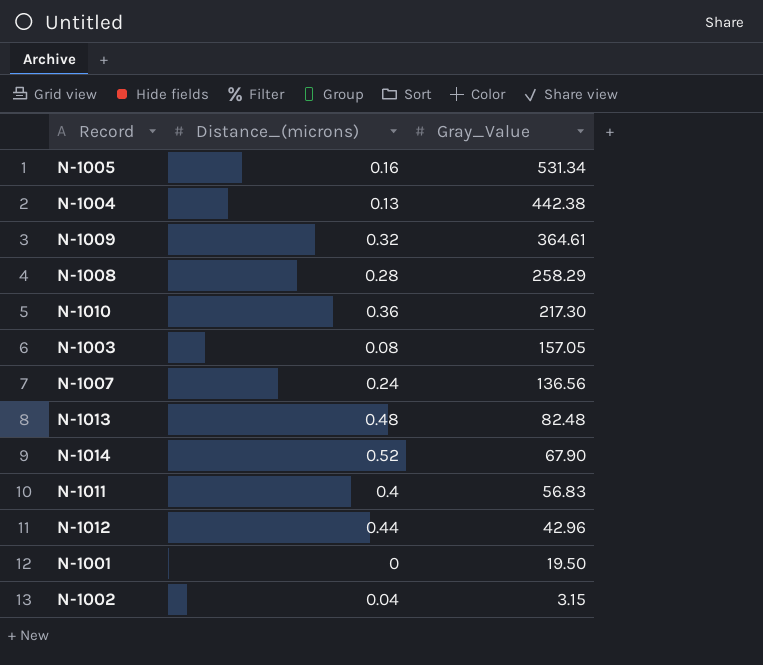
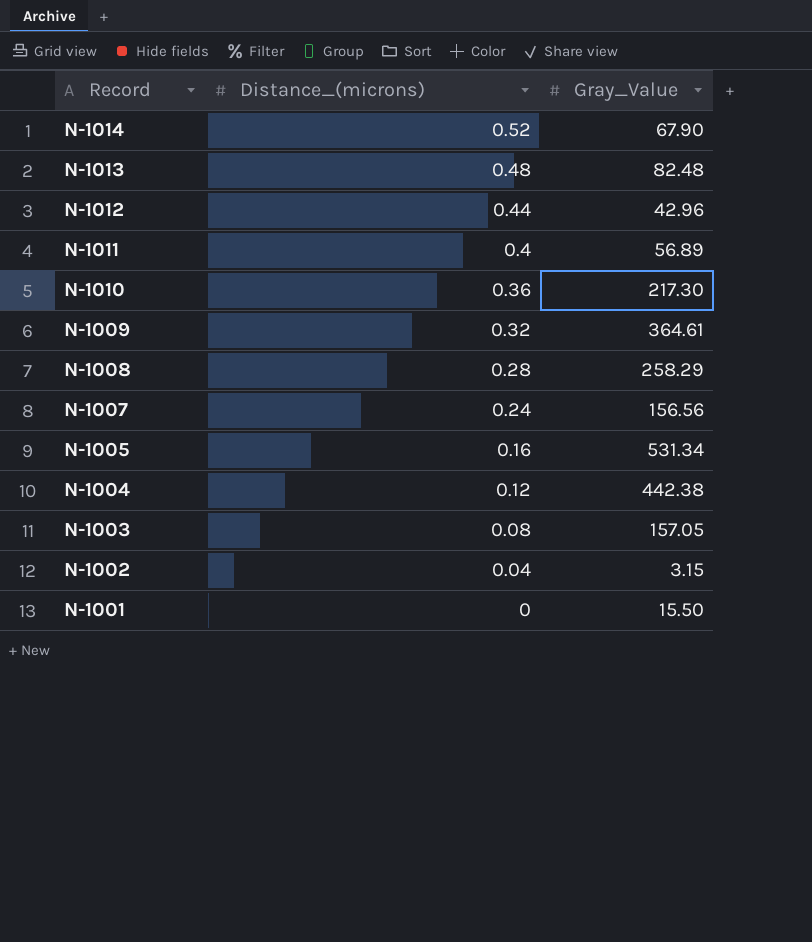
row order: Gray_Value descending -> Record descending
N-1011 | Gray_Value: 56.83 -> 56.89
N-1007 | Gray_Value: 136.56 -> 156.56
N-1004 | Distance_(microns): 0.13 -> 0.12
N-1001 | Gray_Value: 19.50 -> 15.50

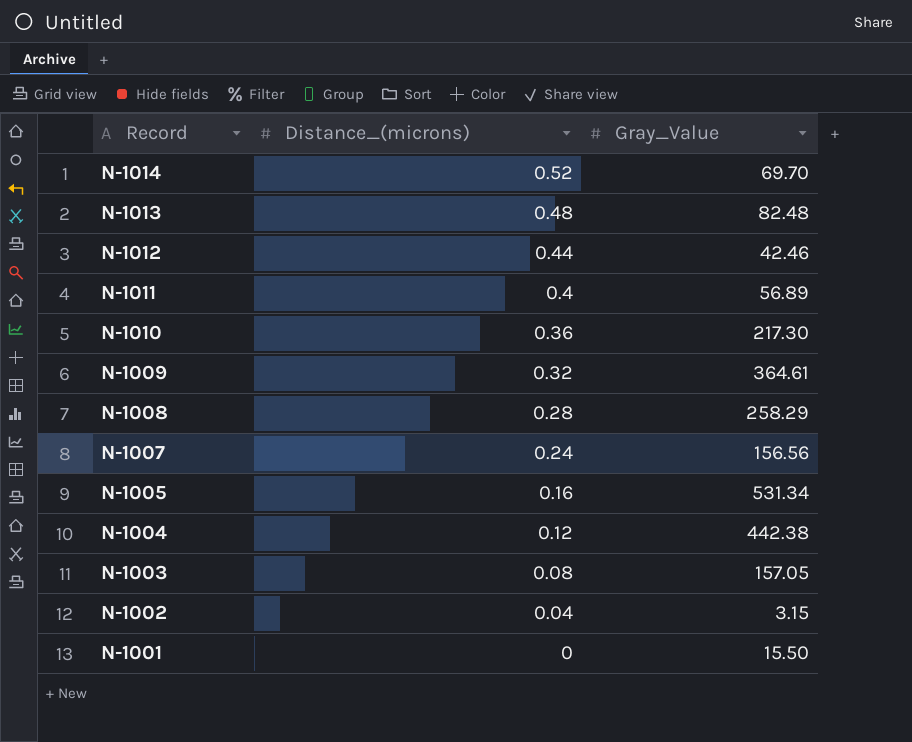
N-1014 | Gray_Value: 67.90 -> 69.70
N-1012 | Gray_Value: 42.96 -> 42.46

